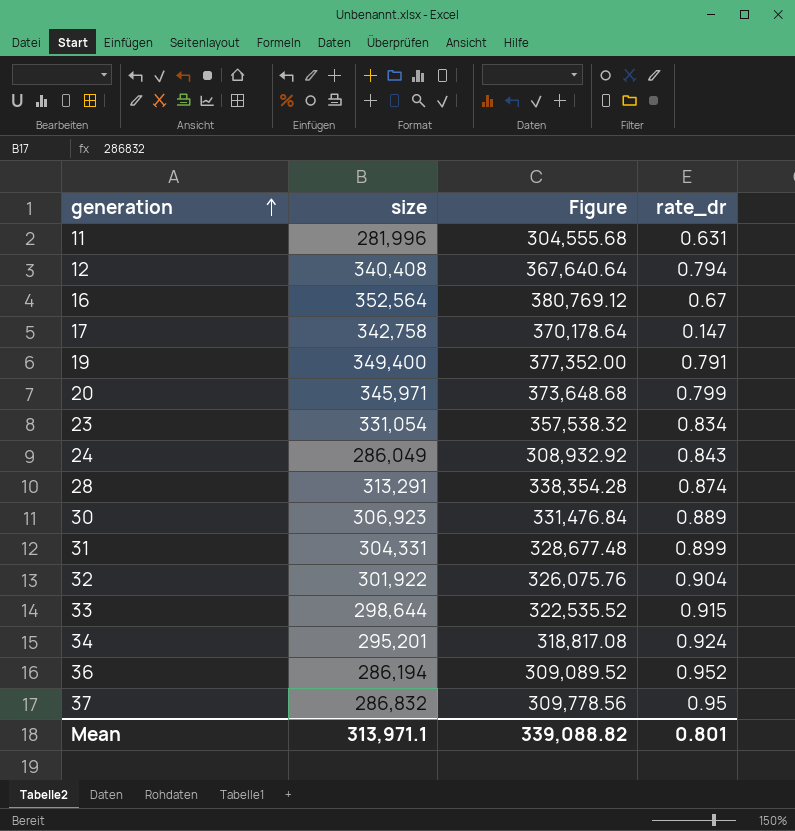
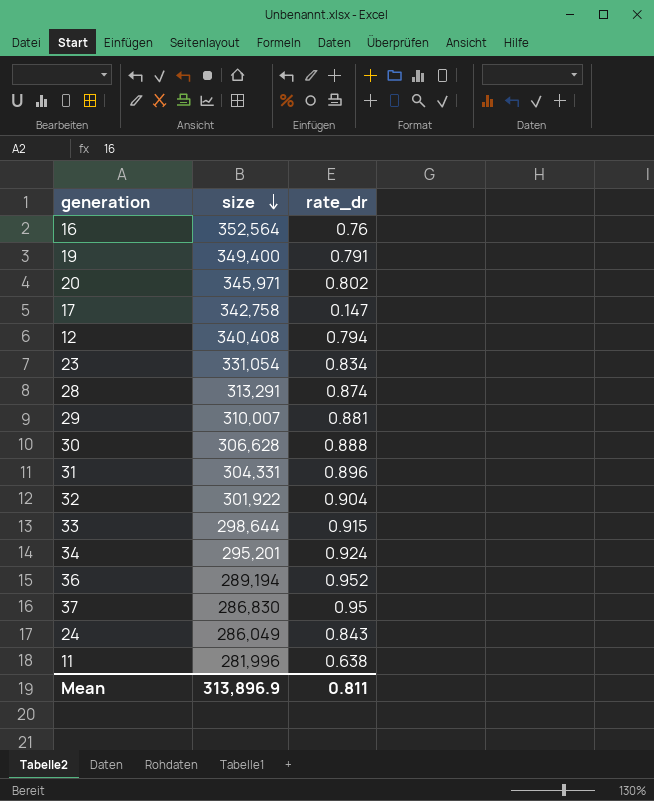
row order: generation ascending -> size descending
column Figure | formula: [size] * 1.08 -> none
16 | rate_dr: 0.67 -> 0.76
20 | rate_dr: 0.799 -> 0.802
row 29: none -> 310,007 | 0.881
30 | size: 306,923 -> 306,628
30 | rate_dr: 0.889 -> 0.888
31 | rate_dr: 0.899 -> 0.896
36 | size: 286,194 -> 289,194
37 | size: 286,832 -> 286,830
11 | rate_dr: 0.631 -> 0.638
Mean | size: 313,971.1 -> 313,896.9
Mean | rate_dr: 0.801 -> 0.811

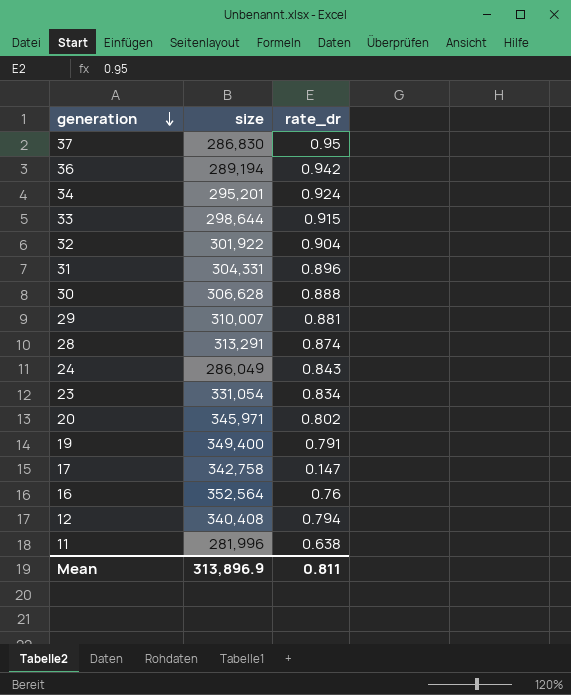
row order: size descending -> generation descending
36 | rate_dr: 0.952 -> 0.942

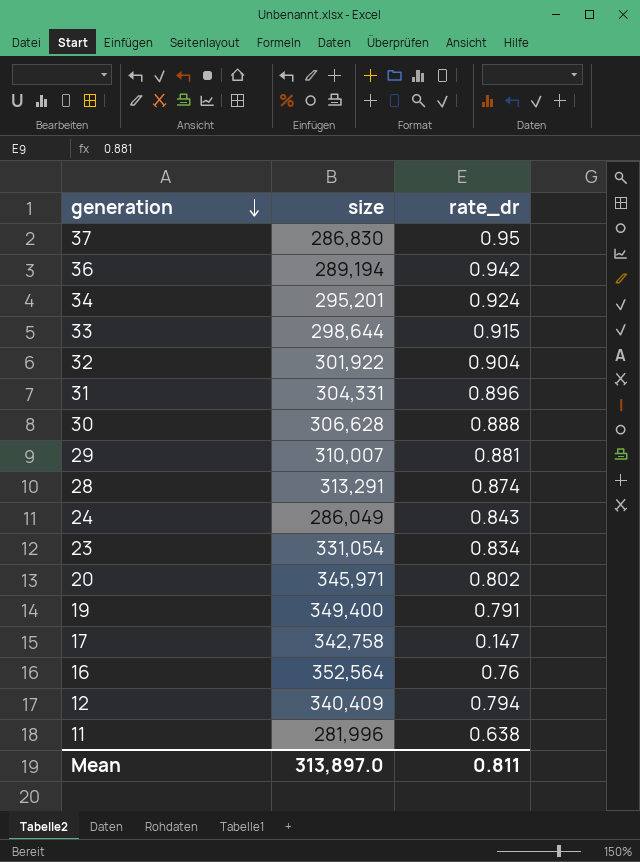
12 | size: 340,408 -> 340,409
Mean | size: 313,896.9 -> 313,897.0

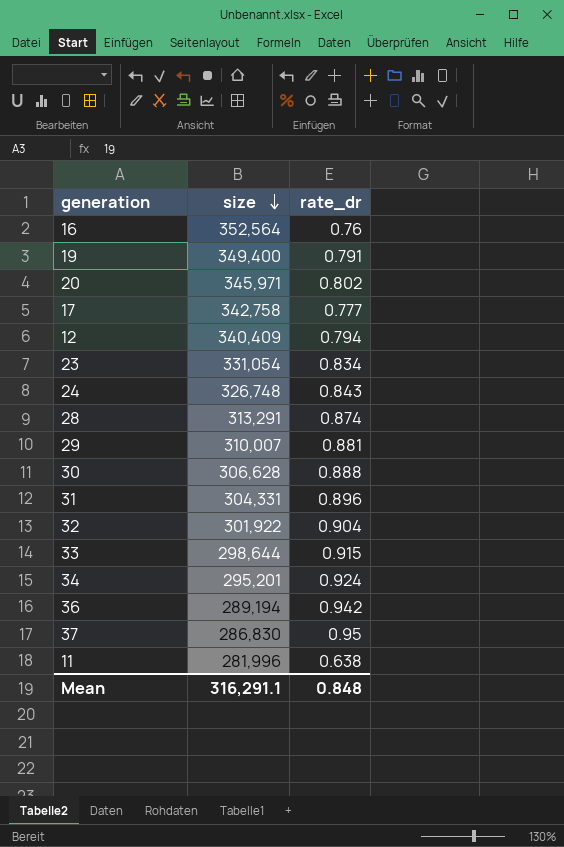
row order: generation descending -> size descending
17 | rate_dr: 0.147 -> 0.777
24 | size: 286,049 -> 326,748
Mean | size: 313,897.0 -> 316,291.1
Mean | rate_dr: 0.811 -> 0.848

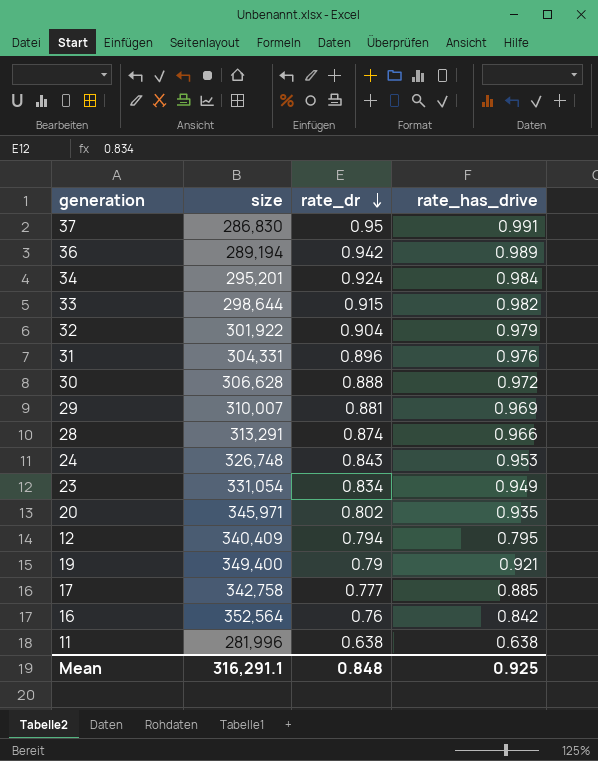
row order: size descending -> rate_dr descending
column rate_has_drive | position: none -> 4
19 | rate_dr: 0.791 -> 0.79

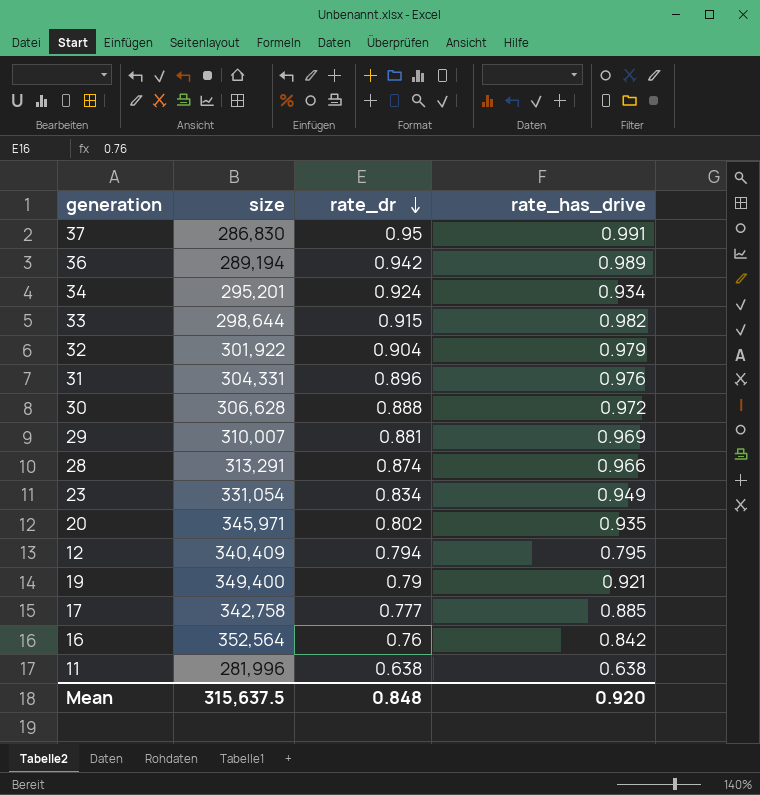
row 24: 326,748 | 0.843 | 0.953 -> none
34 | rate_has_drive: 0.984 -> 0.934
Mean | size: 316,291.1 -> 315,637.5
Mean | rate_has_drive: 0.925 -> 0.920

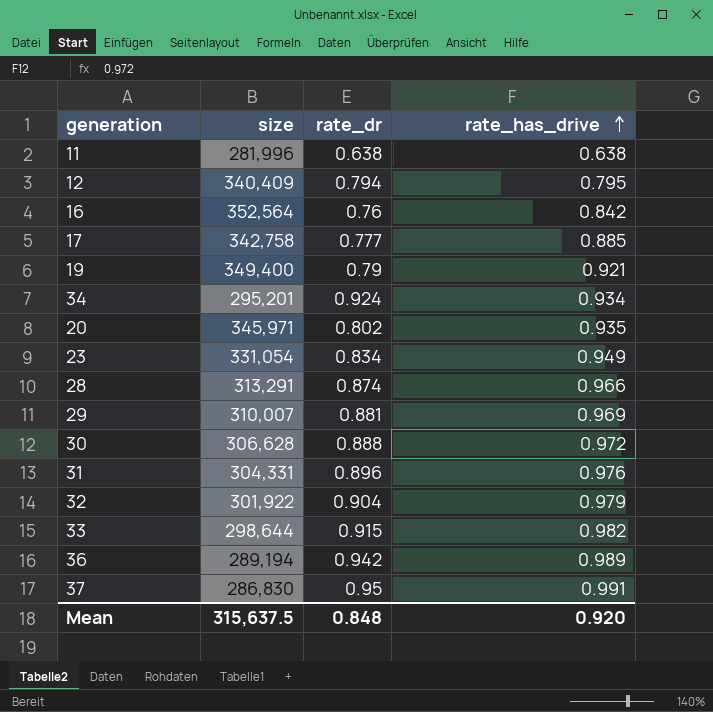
row order: rate_dr descending -> rate_has_drive ascending

